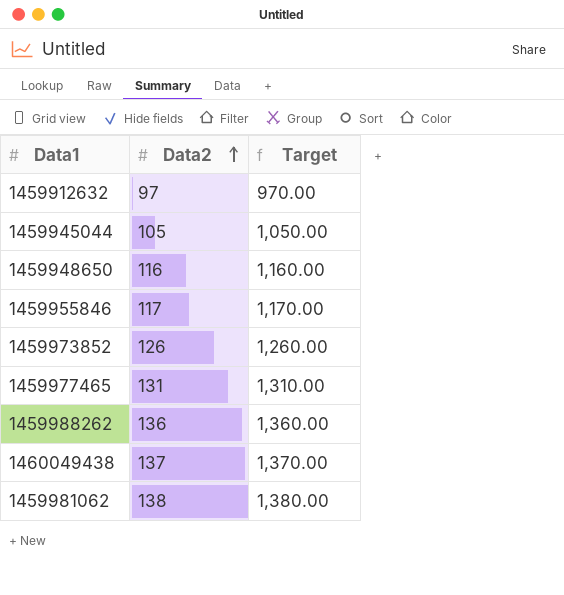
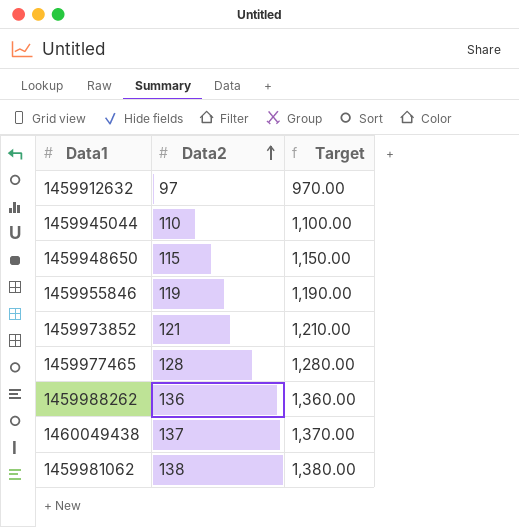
1459945044 | Data2: 105 -> 110
1459945044 | Target: 1,050.00 -> 1,100.00
1459948650 | Data2: 116 -> 115
1459948650 | Target: 1,160.00 -> 1,150.00
1459955846 | Data2: 117 -> 119
1459955846 | Target: 1,170.00 -> 1,190.00
1459973852 | Data2: 126 -> 121
1459973852 | Target: 1,260.00 -> 1,210.00
1459977465 | Data2: 131 -> 128
1459977465 | Target: 1,310.00 -> 1,280.00

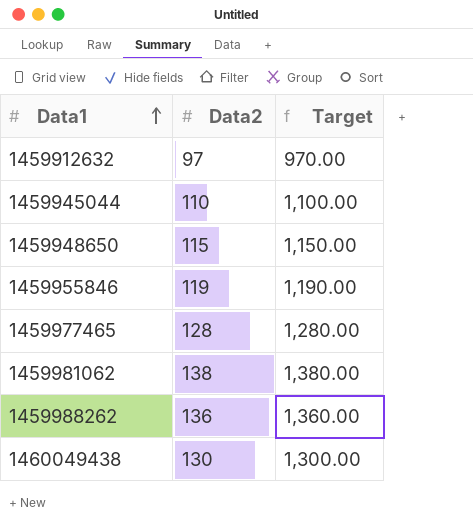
row order: Data2 ascending -> Data1 ascending
row 1459973852: 121 | 1,210.00 -> none
1460049438 | Data2: 137 -> 130
1460049438 | Target: 1,370.00 -> 1,300.00

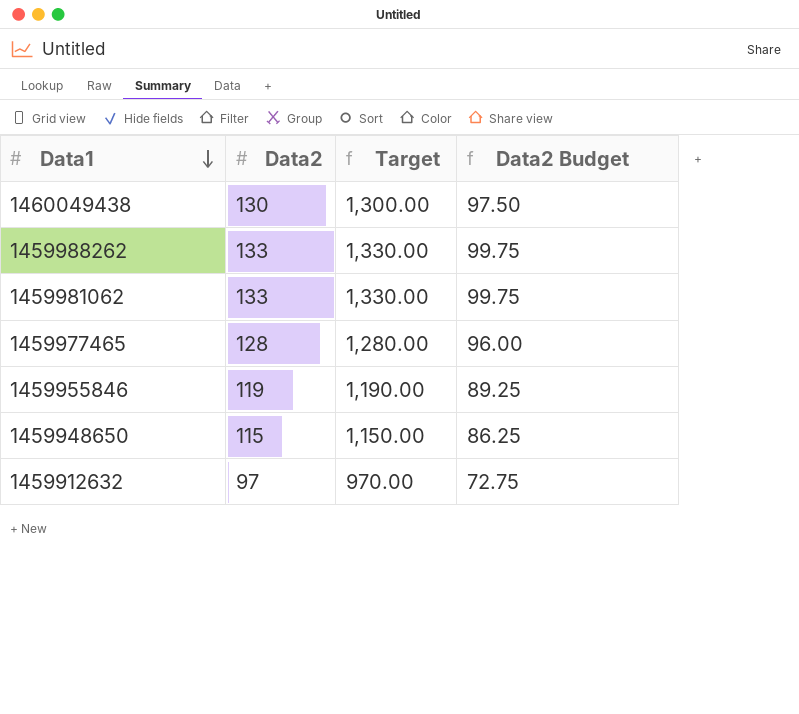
row order: Data1 ascending -> Data1 descending
column Data2 Budget | formula: none -> [Data2] * 0.75
row 1459945044: 110 | 1,100.00 -> none
1459988262 | Data2: 136 -> 133
1459988262 | Target: 1,360.00 -> 1,330.00
1459981062 | Data2: 138 -> 133
1459981062 | Target: 1,380.00 -> 1,330.00

